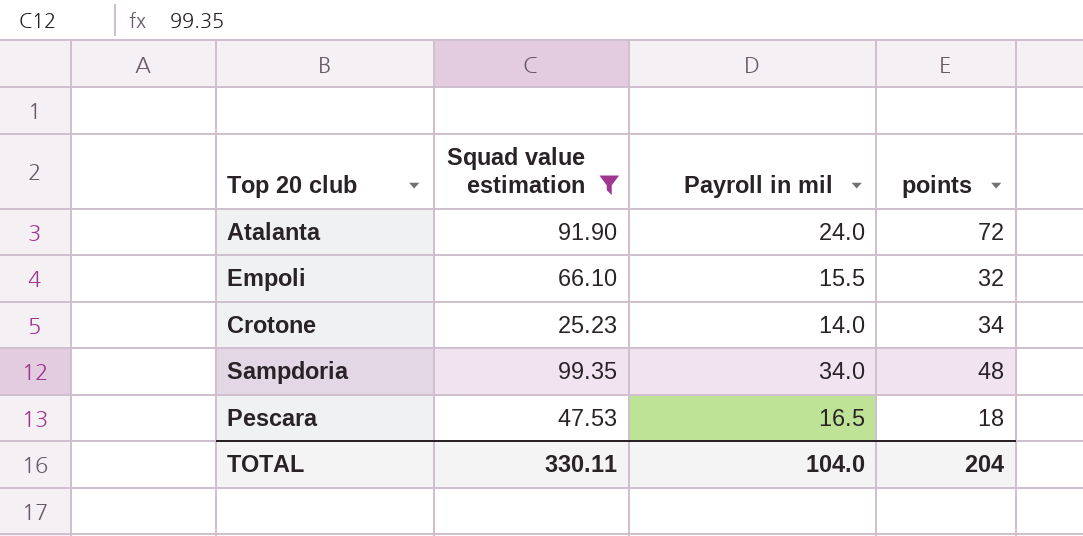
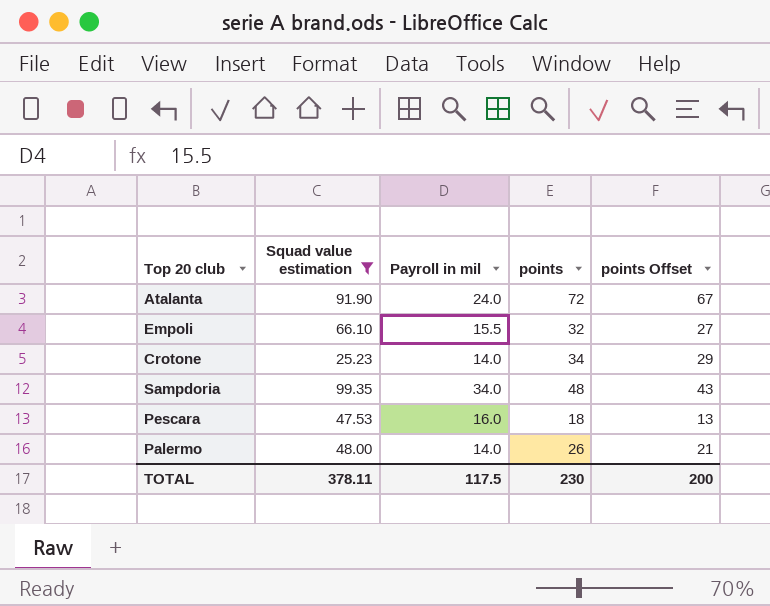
column points Offset | formula: none -> [points] - 5
Pescara | Payroll in mil: 16.5 -> 16.0
row Palermo: none -> 48.00 | 14.0 | 26 | 21
TOTAL | Squad value estimation: 330.11 -> 378.11
TOTAL | Payroll in mil: 104.0 -> 117.5
TOTAL | points: 204 -> 230

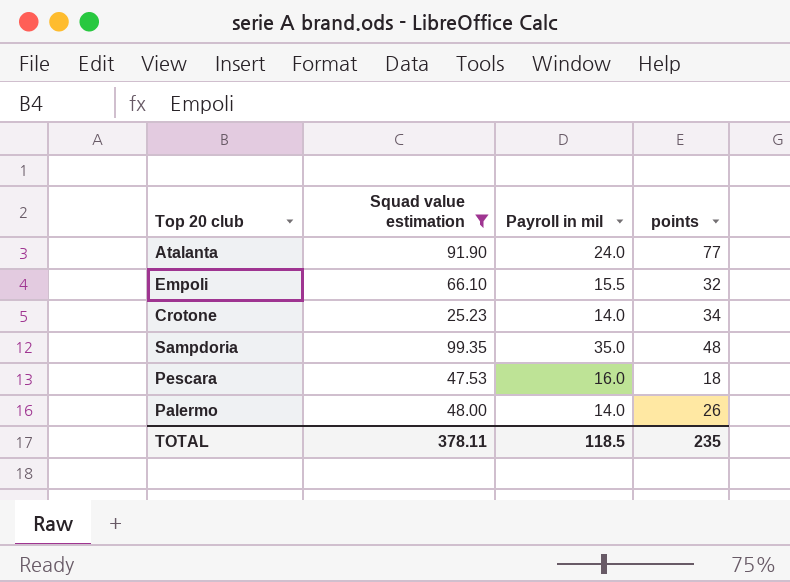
column points Offset | formula: [points] - 5 -> none
Atalanta | points: 72 -> 77
Sampdoria | Payroll in mil: 34.0 -> 35.0
TOTAL | Payroll in mil: 117.5 -> 118.5
TOTAL | points: 230 -> 235

